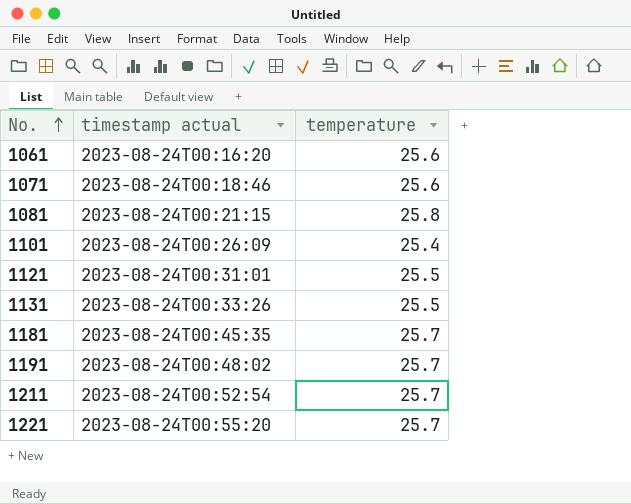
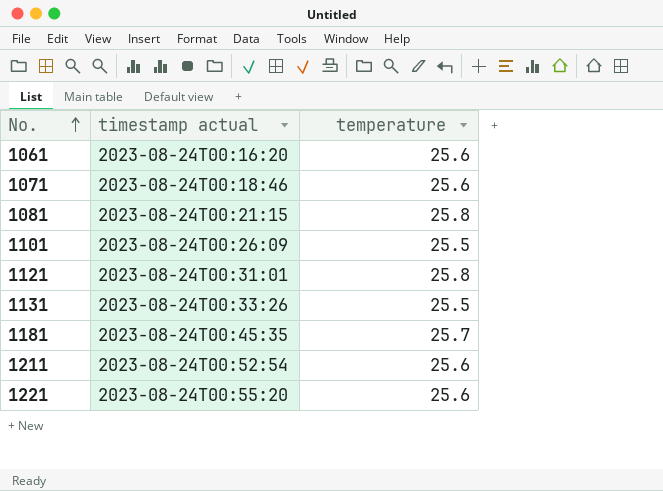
row 1191: 2023-08-24T00:48:02 | 25.7 -> none
1101 | temperature: 25.4 -> 25.5
1121 | temperature: 25.5 -> 25.8
1211 | temperature: 25.7 -> 25.6
1221 | temperature: 25.7 -> 25.6

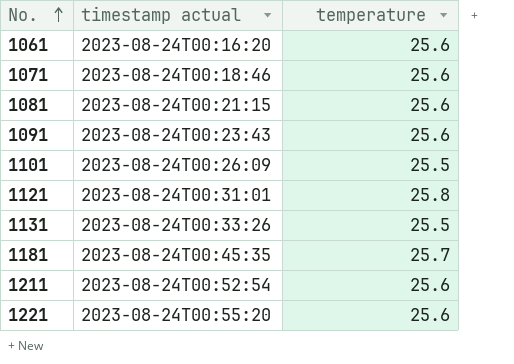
1081 | temperature: 25.8 -> 25.6
row 1091: none -> 2023-08-24T00:23:43 | 25.6

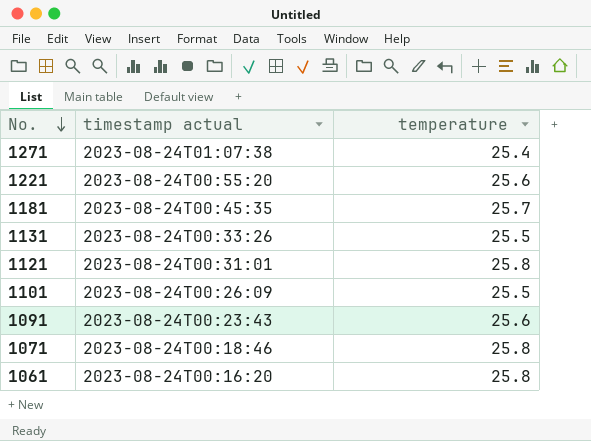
row order: No. ascending -> No. descending
row 1081: 2023-08-24T00:21:15 | 25.6 -> none
row 1211: 2023-08-24T00:52:54 | 25.6 -> none
row 1271: none -> 2023-08-24T01:07:38 | 25.4
1071 | temperature: 25.6 -> 25.8
1061 | temperature: 25.6 -> 25.8

